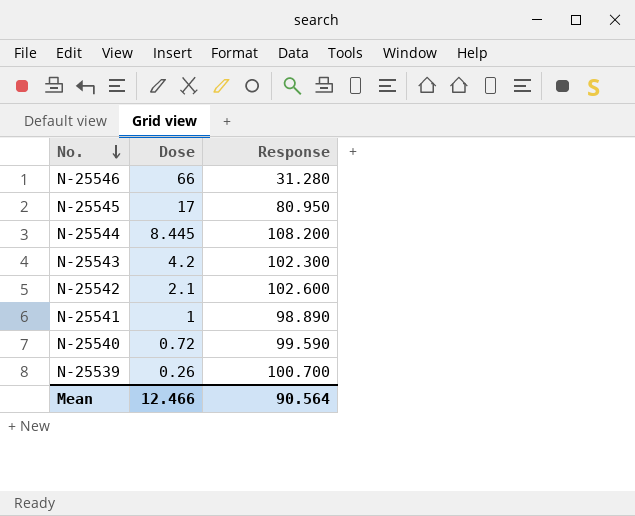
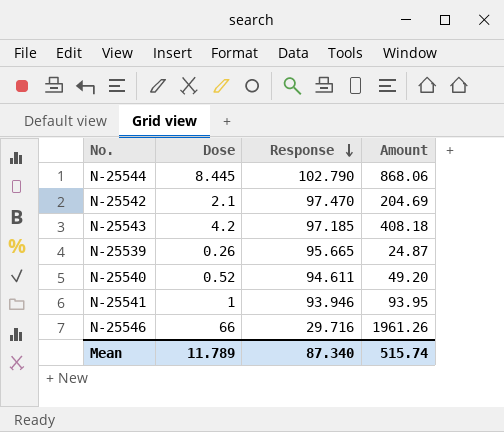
row order: No. descending -> Response descending
column Amount | formula: none -> [Dose] * [Response]
row N-25545: 17 | 80.950 -> none
N-25544 | Response: 108.200 -> 102.790
N-25542 | Response: 102.600 -> 97.470
N-25543 | Response: 102.300 -> 97.185
N-25539 | Response: 100.700 -> 95.665
N-25540 | Dose: 0.72 -> 0.52
N-25540 | Response: 99.590 -> 94.611
N-25541 | Response: 98.890 -> 93.946
N-25546 | Response: 31.280 -> 29.716
Mean | Dose: 12.466 -> 11.789
Mean | Response: 90.564 -> 87.340

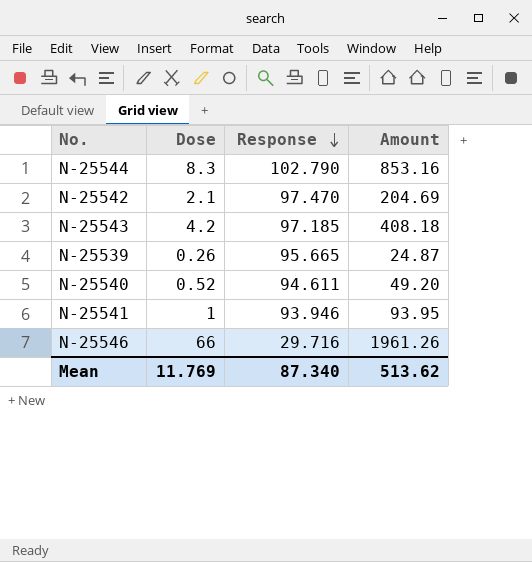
N-25544 | Dose: 8.445 -> 8.3
N-25544 | Amount: 868.06 -> 853.16
Mean | Dose: 11.789 -> 11.769
Mean | Amount: 515.74 -> 513.62

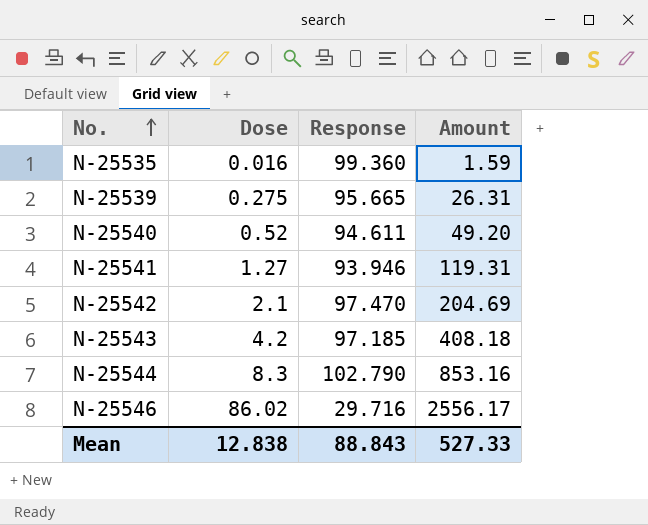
row order: Response descending -> No. ascending
row N-25535: none -> 0.016 | 99.360 | 1.59
N-25539 | Dose: 0.26 -> 0.275
N-25539 | Amount: 24.87 -> 26.31
N-25541 | Dose: 1 -> 1.27
N-25541 | Amount: 93.95 -> 119.31
N-25546 | Dose: 66 -> 86.02
N-25546 | Amount: 1961.26 -> 2556.17
Mean | Dose: 11.769 -> 12.838
Mean | Response: 87.340 -> 88.843
Mean | Amount: 513.62 -> 527.33

